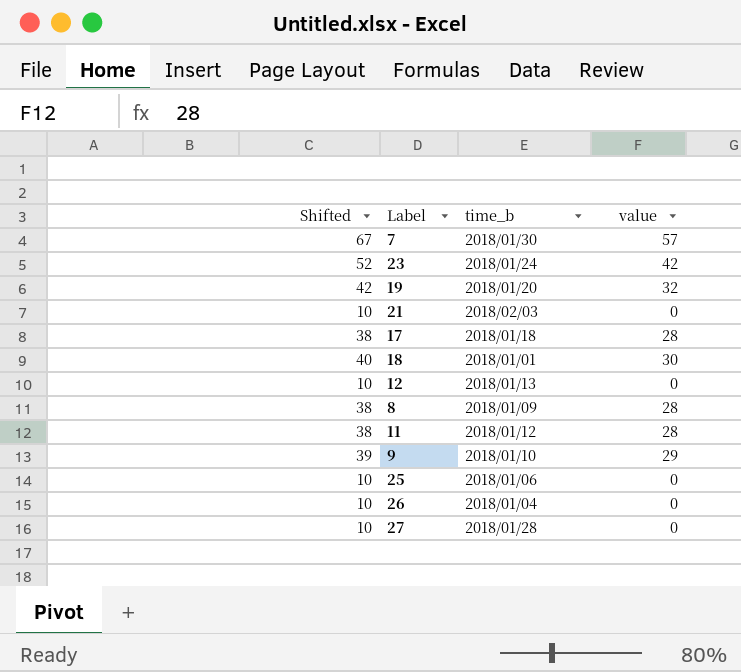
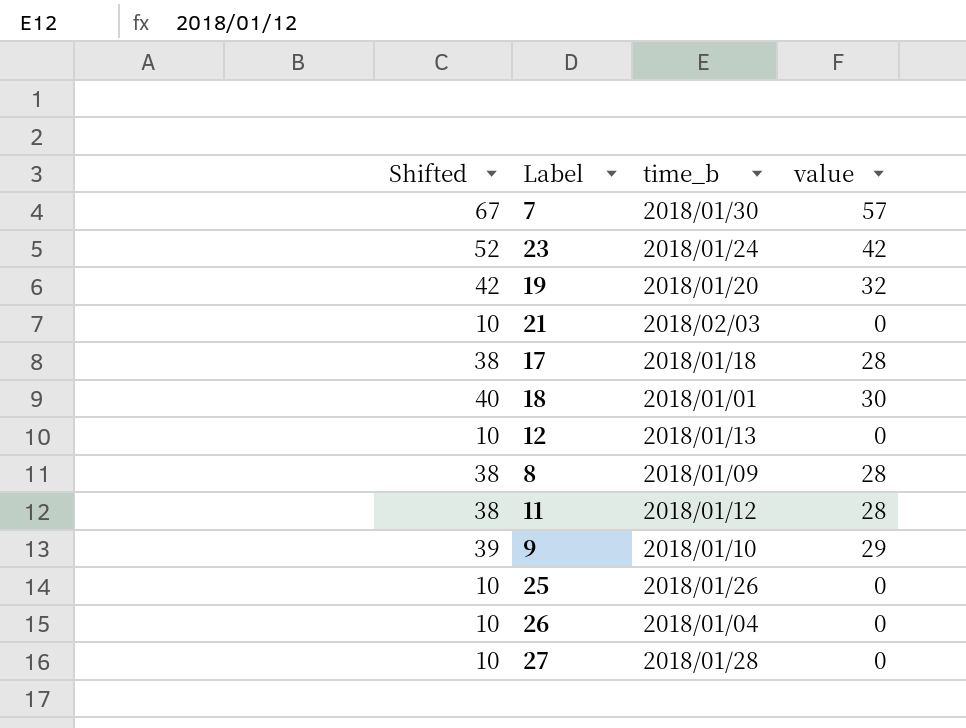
25 | time_b: 2018/01/06 -> 2018/01/26

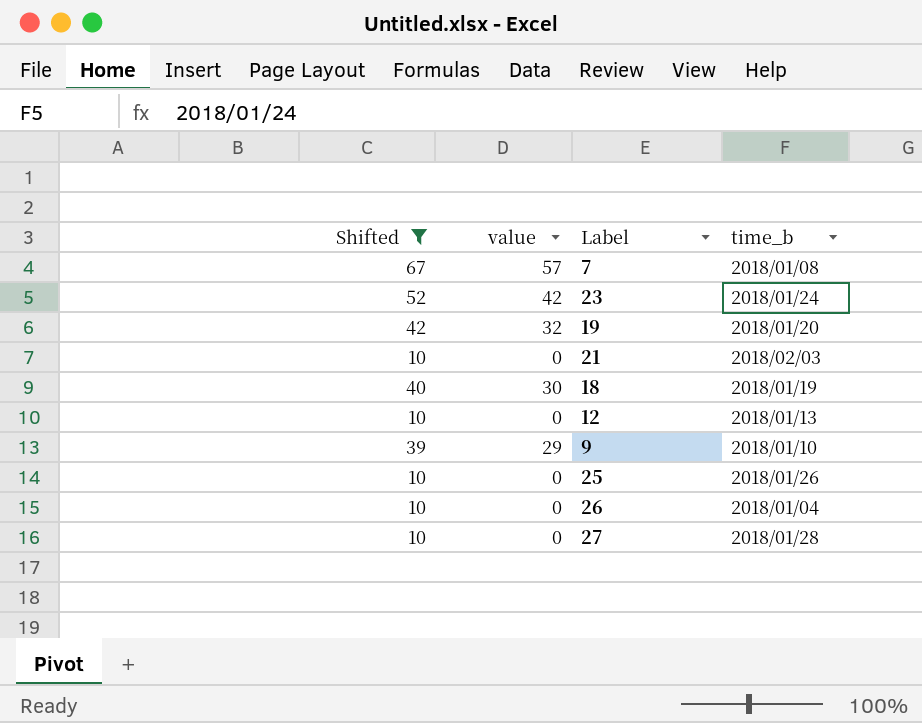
filter: none -> Shifted != 38
column value | position: 4 -> 2
7 | time_b: 2018/01/30 -> 2018/01/08
18 | time_b: 2018/01/01 -> 2018/01/19

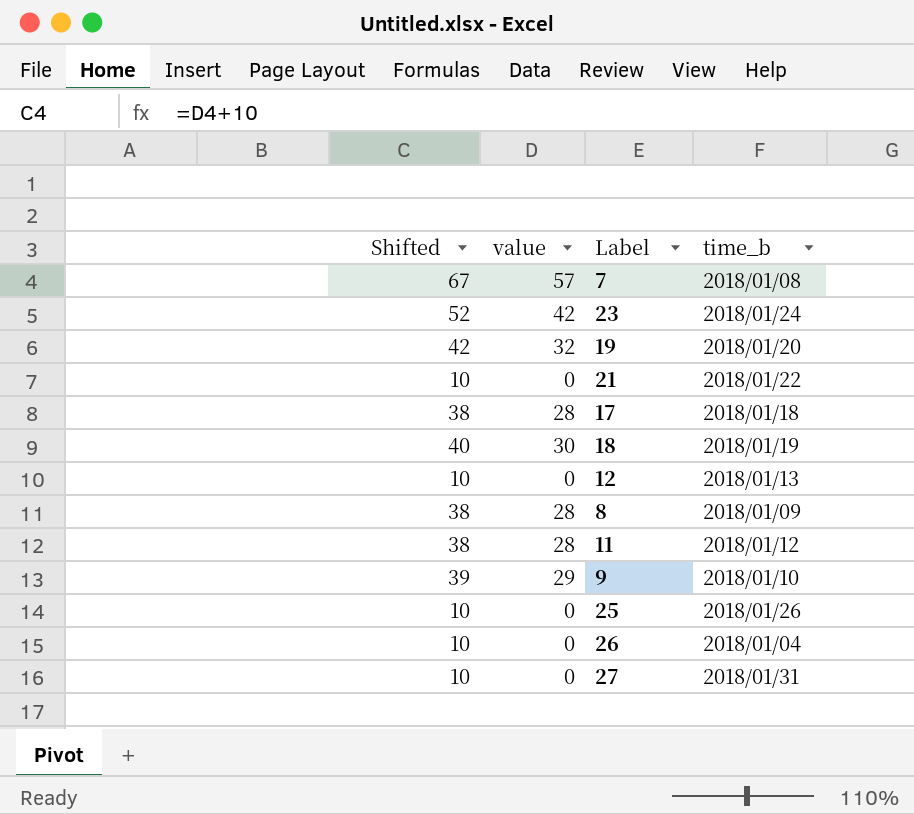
filter: Shifted != 38 -> none
21 | time_b: 2018/02/03 -> 2018/01/22
27 | time_b: 2018/01/28 -> 2018/01/31

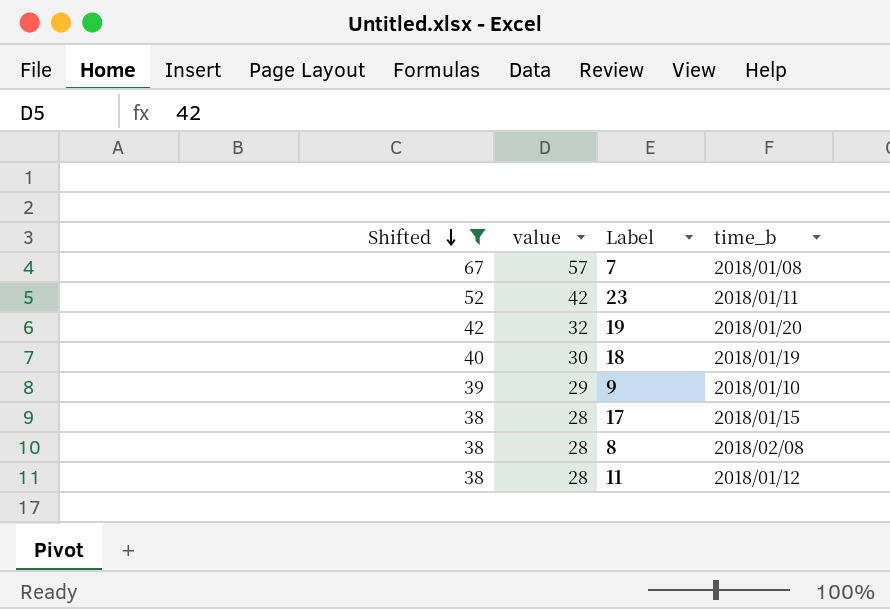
filter: none -> Shifted != 10
row order: none -> Shifted descending
23 | time_b: 2018/01/24 -> 2018/01/11
17 | time_b: 2018/01/18 -> 2018/01/15
8 | time_b: 2018/01/09 -> 2018/02/08

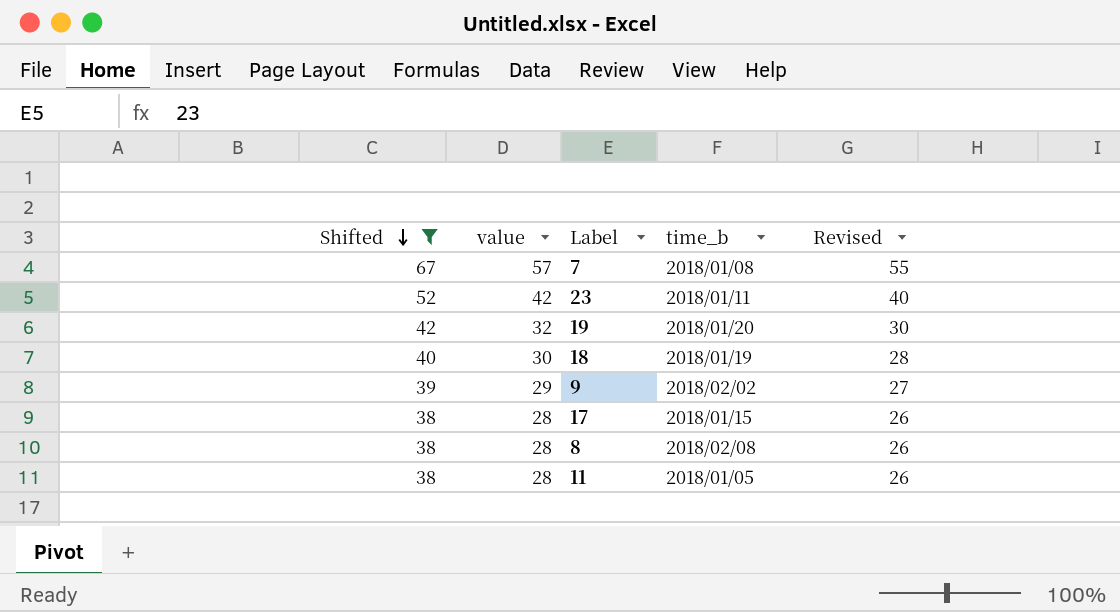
column Revised | formula: none -> [value] - 2
9 | time_b: 2018/01/10 -> 2018/02/02
11 | time_b: 2018/01/12 -> 2018/01/05

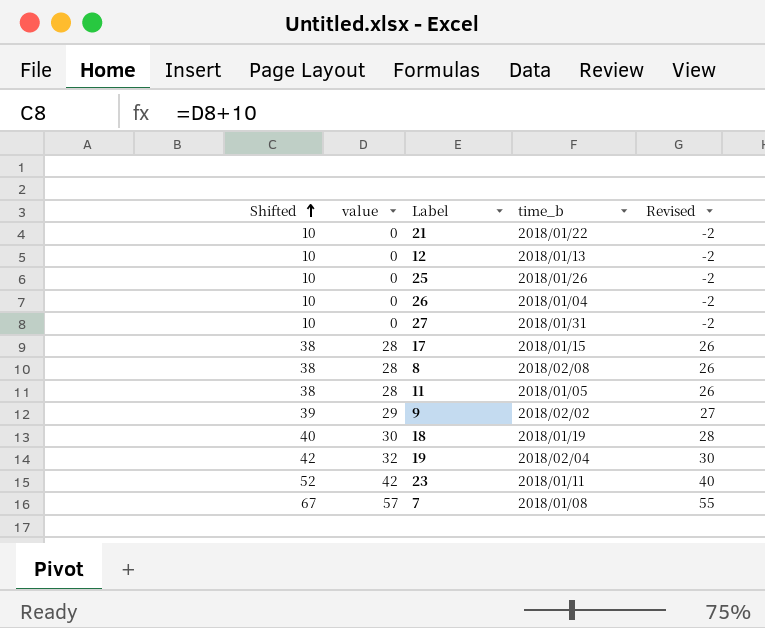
filter: Shifted != 10 -> none
row order: Shifted descending -> Shifted ascending
19 | time_b: 2018/01/20 -> 2018/02/04

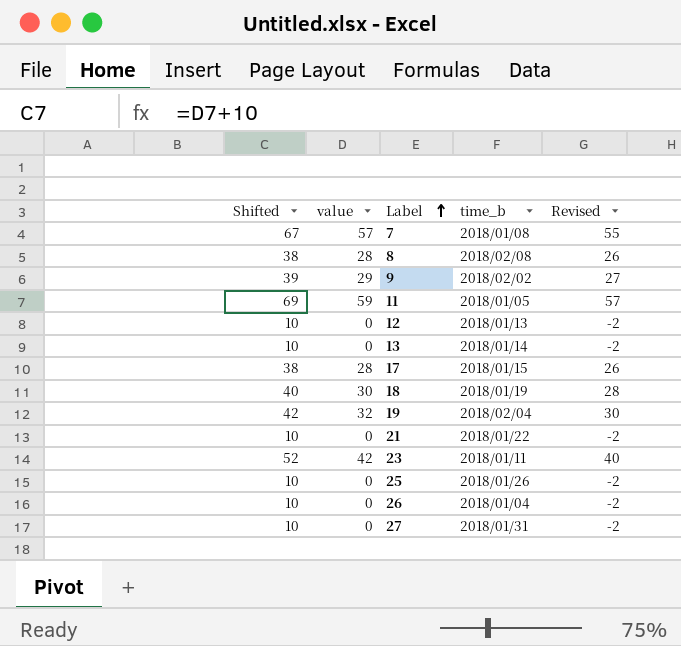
row order: Shifted ascending -> Label ascending
11 | Shifted: 38 -> 69
11 | value: 28 -> 59
11 | Revised: 26 -> 57
row 13: none -> 10 | 0 | 2018/01/14 | -2

